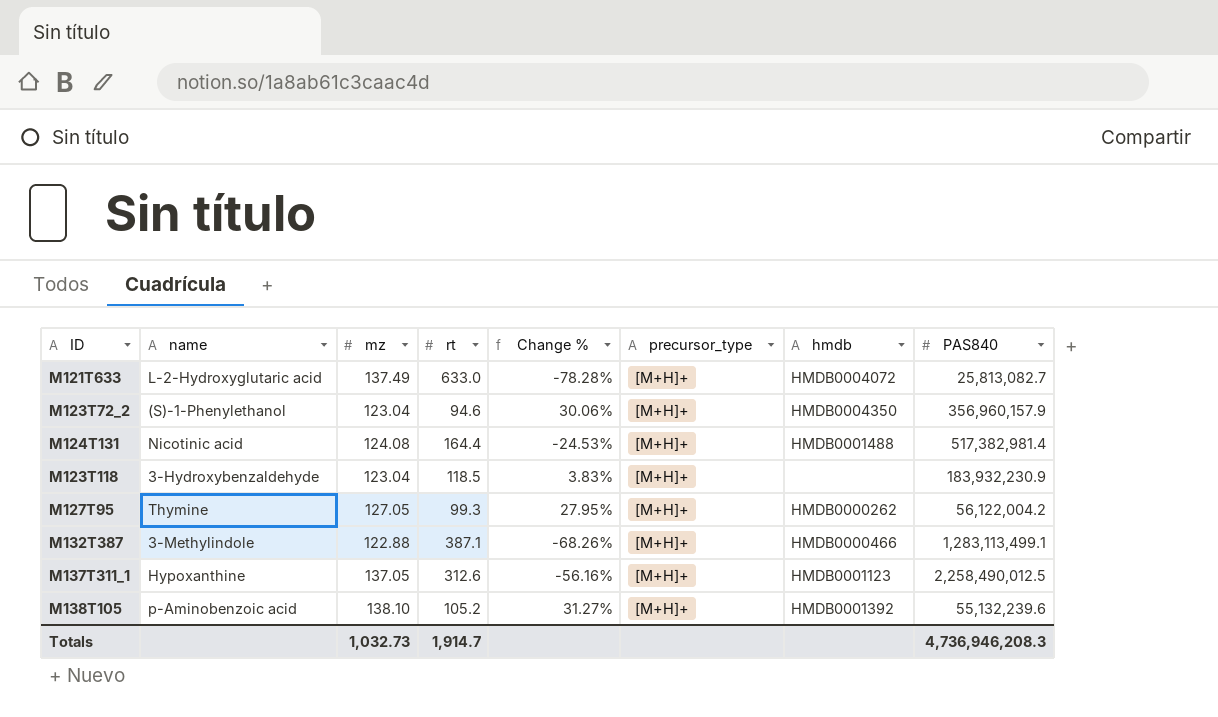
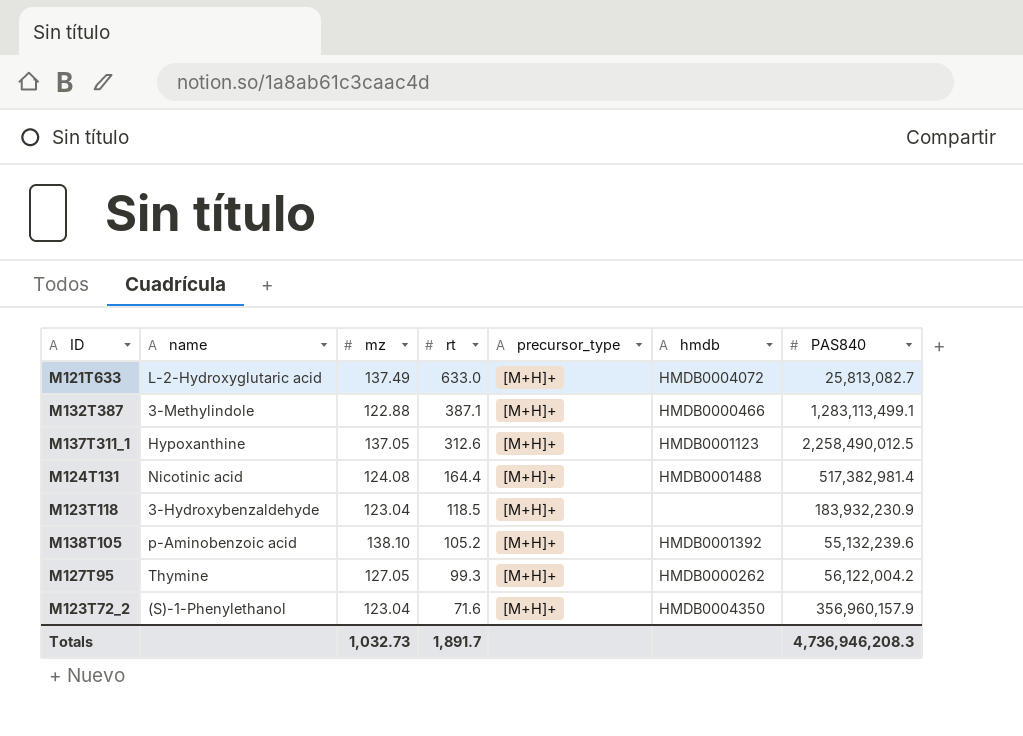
row order: none -> rt descending
column Change % | formula: ([mz] - [rt]) / [rt] -> none
M123T72_2 | rt: 94.6 -> 71.6
Totals | rt: 1,914.7 -> 1,891.7

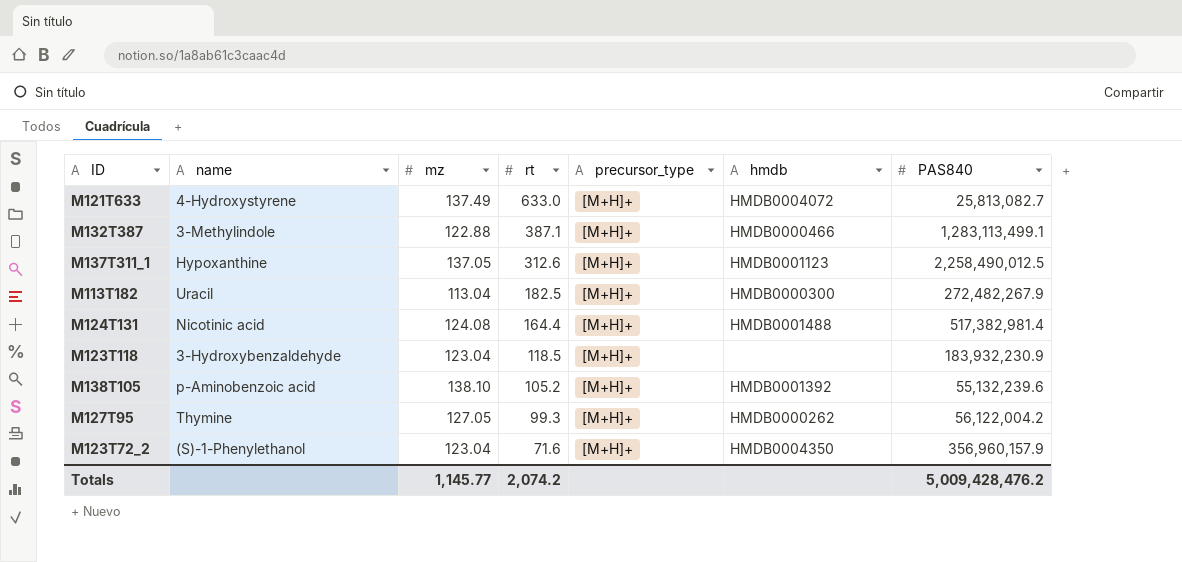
M121T633 | name: L-2-Hydroxyglutaric acid -> 4-Hydroxystyrene
row M113T182: none -> Uracil | 113.04 | 182.5 | [M+H]+ | HMDB0000300 | 272,482,267.9
Totals | mz: 1,032.73 -> 1,145.77
Totals | rt: 1,891.7 -> 2,074.2
Totals | PAS840: 4,736,946,208.3 -> 5,009,428,476.2

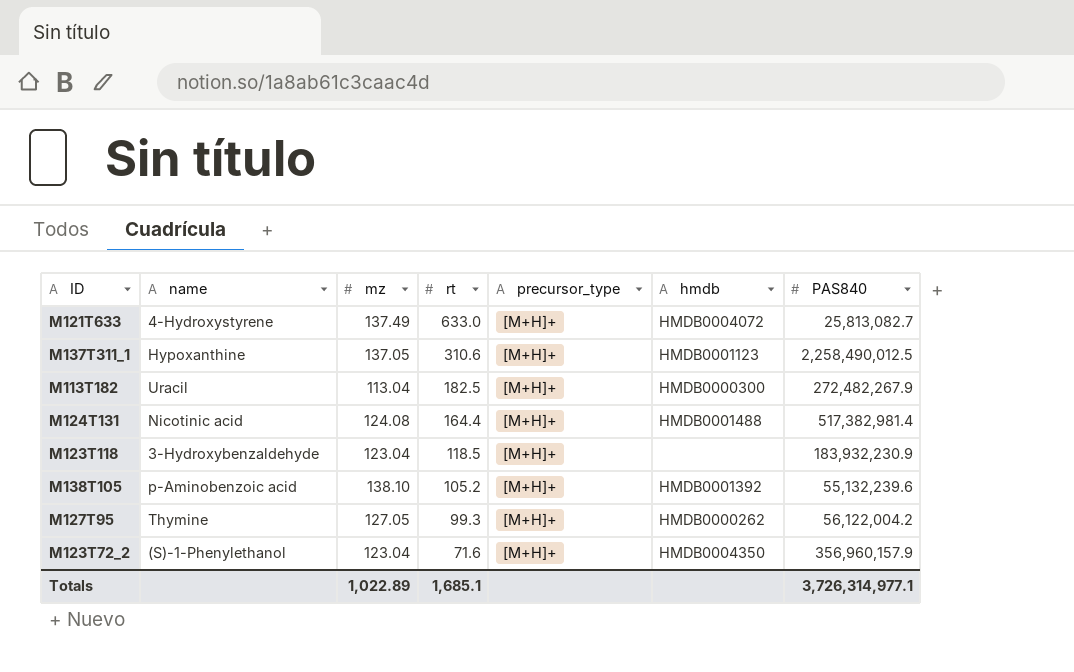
row M132T387: 3-Methylindole | 122.88 | 387.1 | [M+H]+ | HMDB0000466 | 1,283,113,499.1 -> none
M137T311_1 | rt: 312.6 -> 310.6
Totals | mz: 1,145.77 -> 1,022.89
Totals | rt: 2,074.2 -> 1,685.1
Totals | PAS840: 5,009,428,476.2 -> 3,726,314,977.1

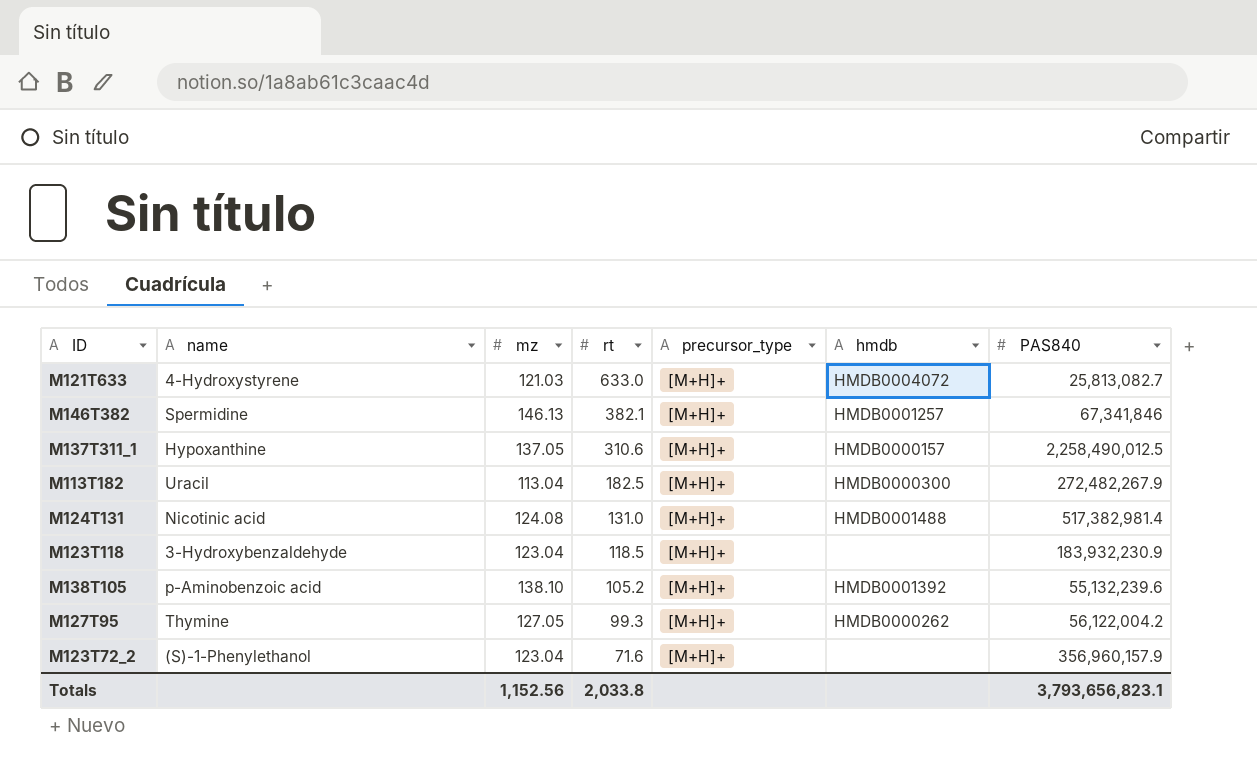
M121T633 | mz: 137.49 -> 121.03
row M146T382: none -> Spermidine | 146.13 | 382.1 | [M+H]+ | HMDB0001257 | 67,341,846
M137T311_1 | hmdb: HMDB0001123 -> HMDB0000157
M124T131 | rt: 164.4 -> 131.0
M123T72_2 | hmdb: HMDB0004350 -> none
Totals | mz: 1,022.89 -> 1,152.56
Totals | rt: 1,685.1 -> 2,033.8
Totals | PAS840: 3,726,314,977.1 -> 3,793,656,823.1

